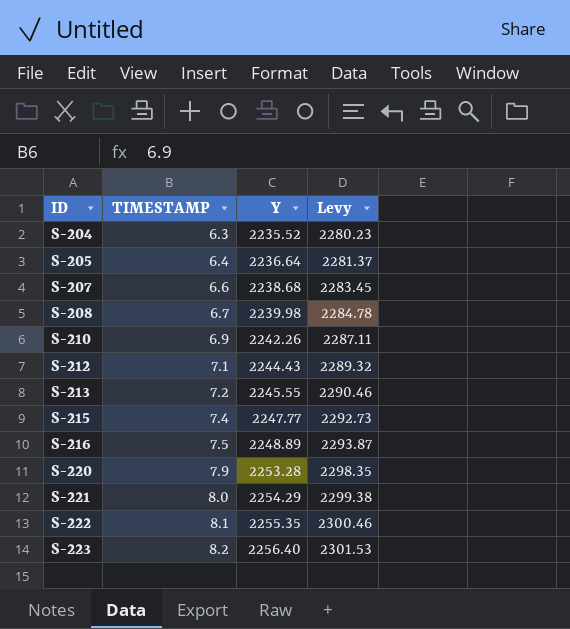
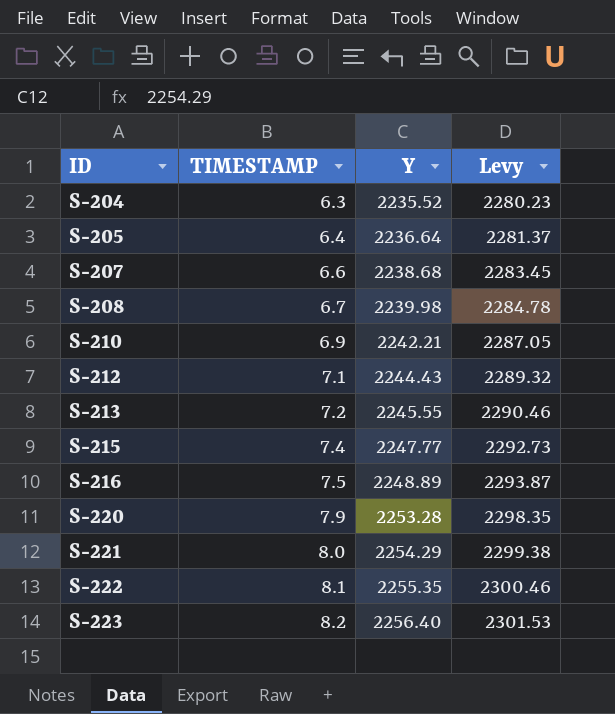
S-210 | Y: 2242.26 -> 2242.21
S-210 | Levy: 2287.11 -> 2287.05

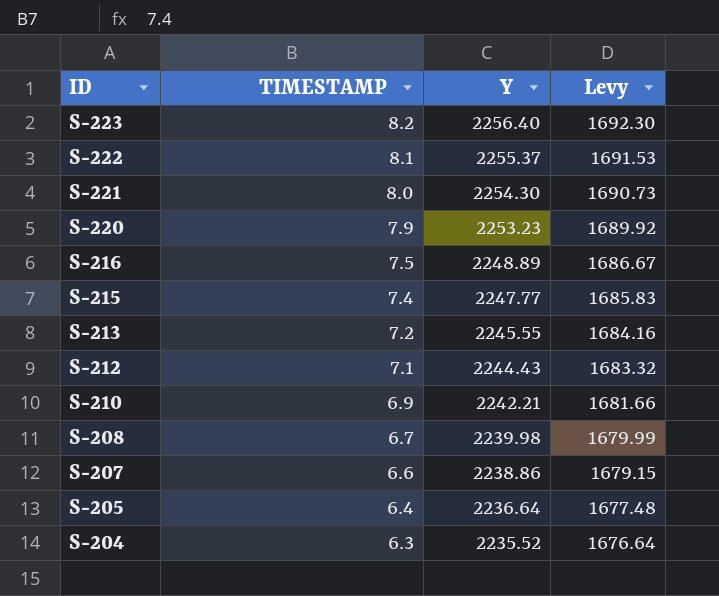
row order: ID ascending -> ID descending
column Levy | formula: [Y] * 1.02 -> [Y] * 0.75
S-222 | Y: 2255.35 -> 2255.37
S-221 | Y: 2254.29 -> 2254.30
S-220 | Y: 2253.28 -> 2253.23
S-207 | Y: 2238.68 -> 2238.86

